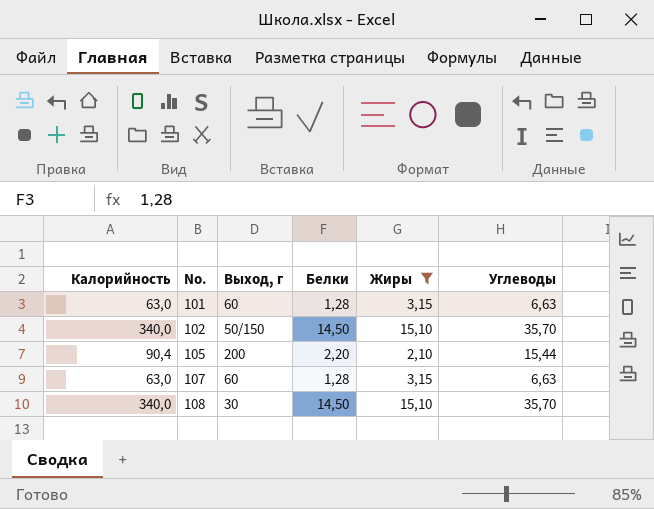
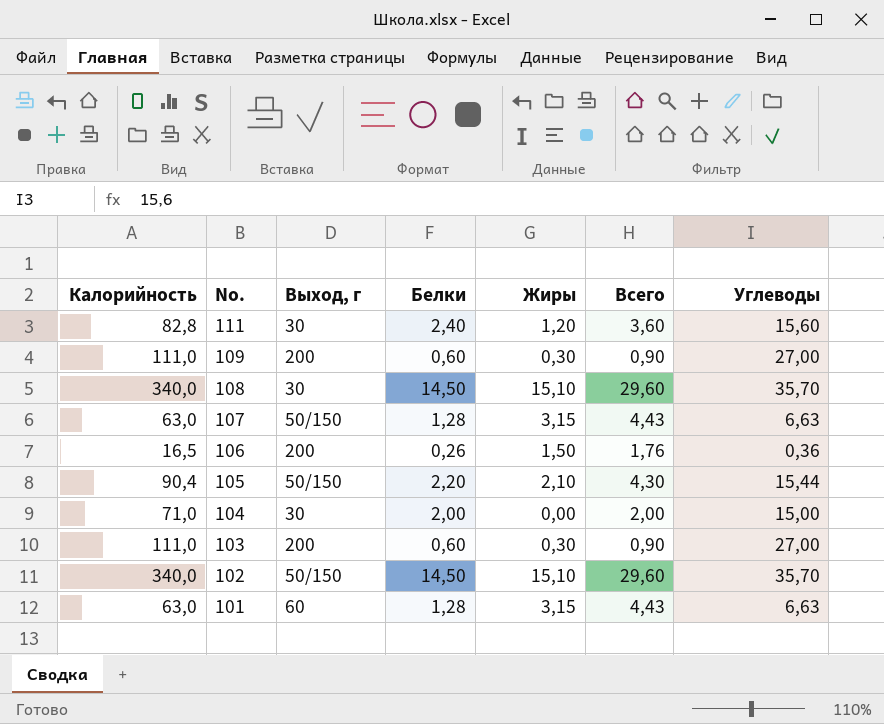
filter: Жиры >= 2,10 -> none
row order: No. ascending -> No. descending
column Всего | formula: none -> [Белки] + [Жиры]
107 | Выход, г: 60 -> 50/150
105 | Выход, г: 200 -> 50/150

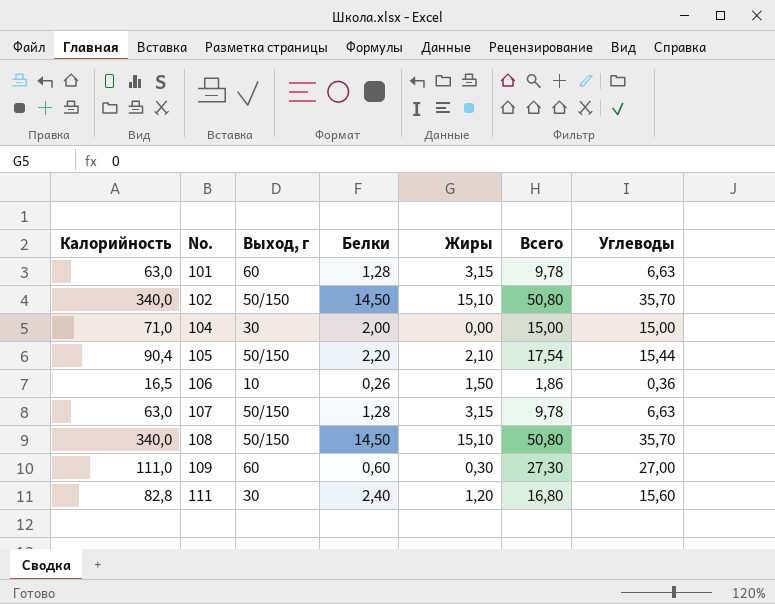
row order: No. descending -> No. ascending
column Всего | formula: [Белки] + [Жиры] -> [Жиры] + [Углеводы]
row 103: 111,0 | 200 | 0,60 | 0,30 | 0,90 | 27,00 -> none
106 | Выход, г: 200 -> 10
108 | Выход, г: 30 -> 50/150
109 | Выход, г: 200 -> 60

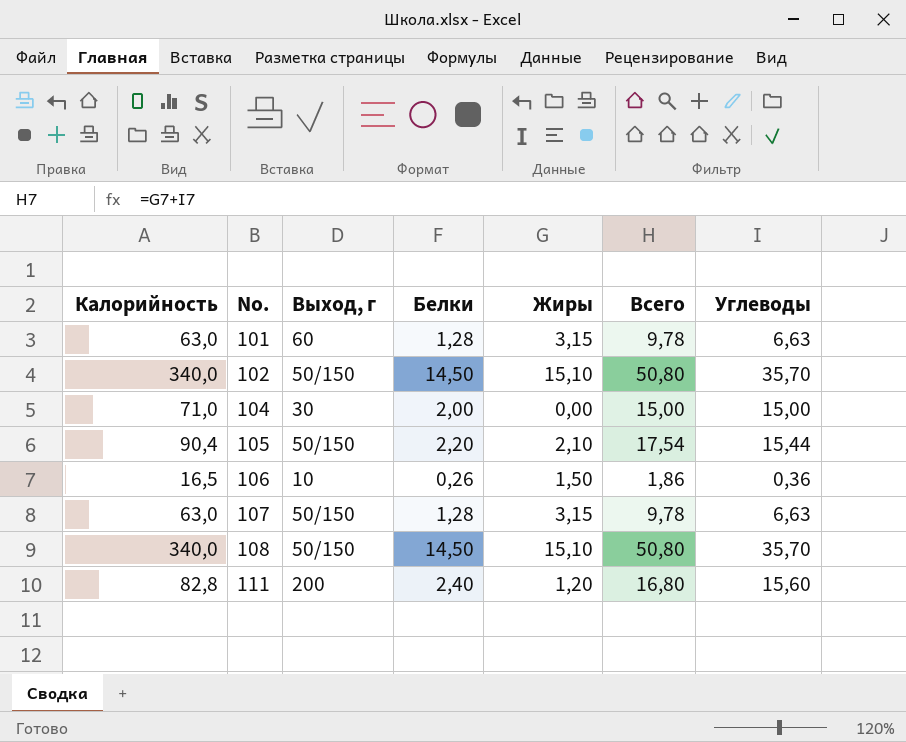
row 109: 111,0 | 60 | 0,60 | 0,30 | 27,30 | 27,00 -> none
111 | Выход, г: 30 -> 200

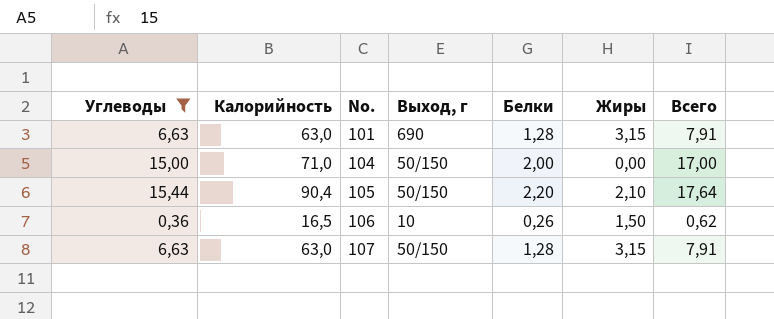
filter: none -> Углеводы <= 15,44
column Углеводы | position: 7 -> 1
column Всего | formula: [Жиры] + [Углеводы] -> [Углеводы] + [Белки]
101 | Выход, г: 60 -> 690
104 | Выход, г: 30 -> 50/150

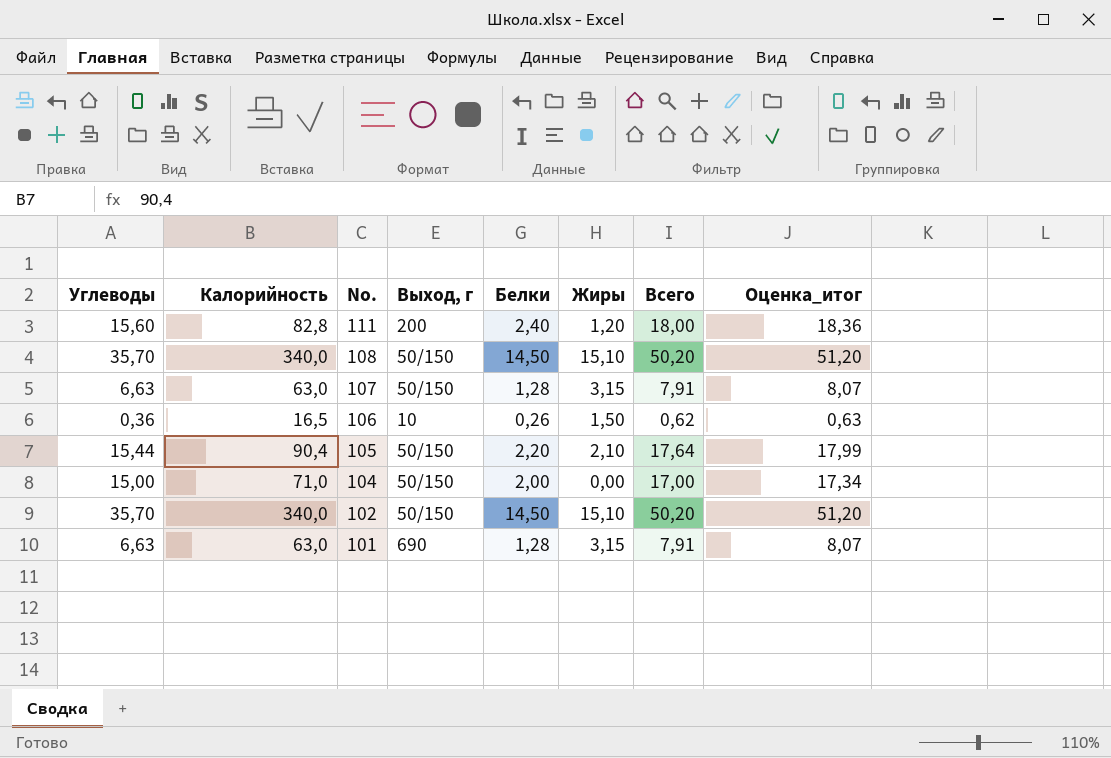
filter: Углеводы <= 15,44 -> none
row order: No. ascending -> No. descending
column Оценка_итог | formula: none -> [Всего] * 1,02

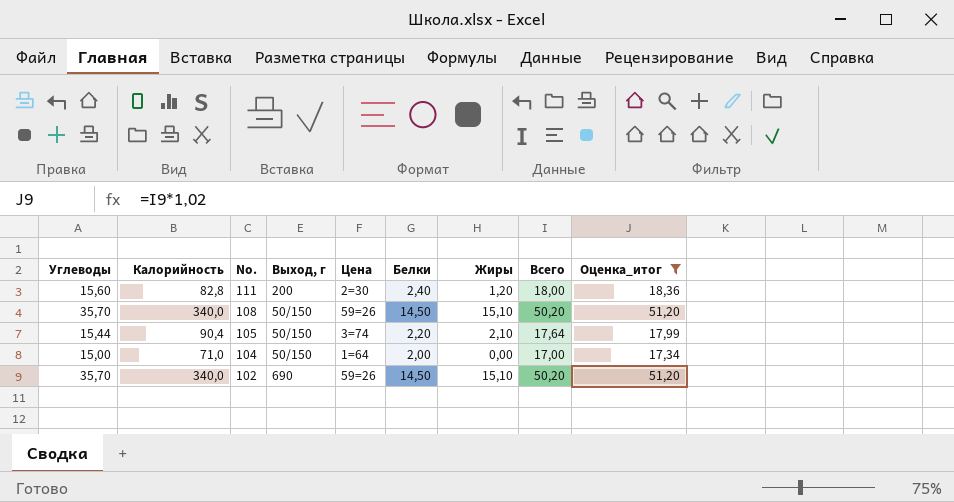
filter: none -> Оценка_итог >= 17,34
column Цена | position: none -> 5
102 | Выход, г: 50/150 -> 690

